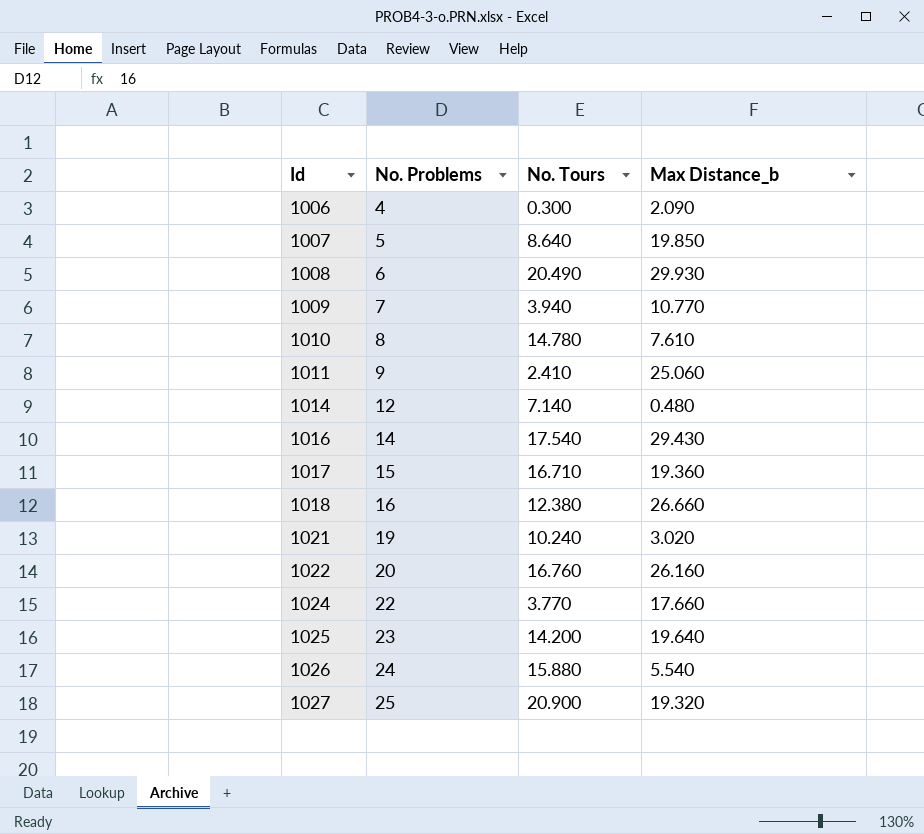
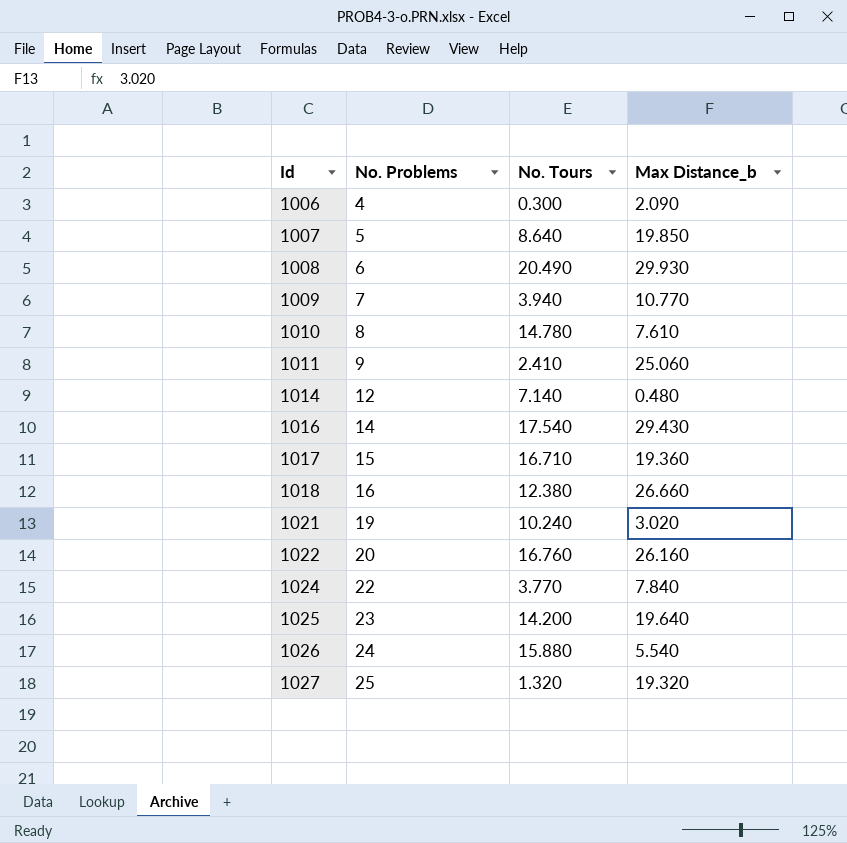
1024 | Max Distance_b: 17.660 -> 7.840
1027 | No. Tours: 20.900 -> 1.320

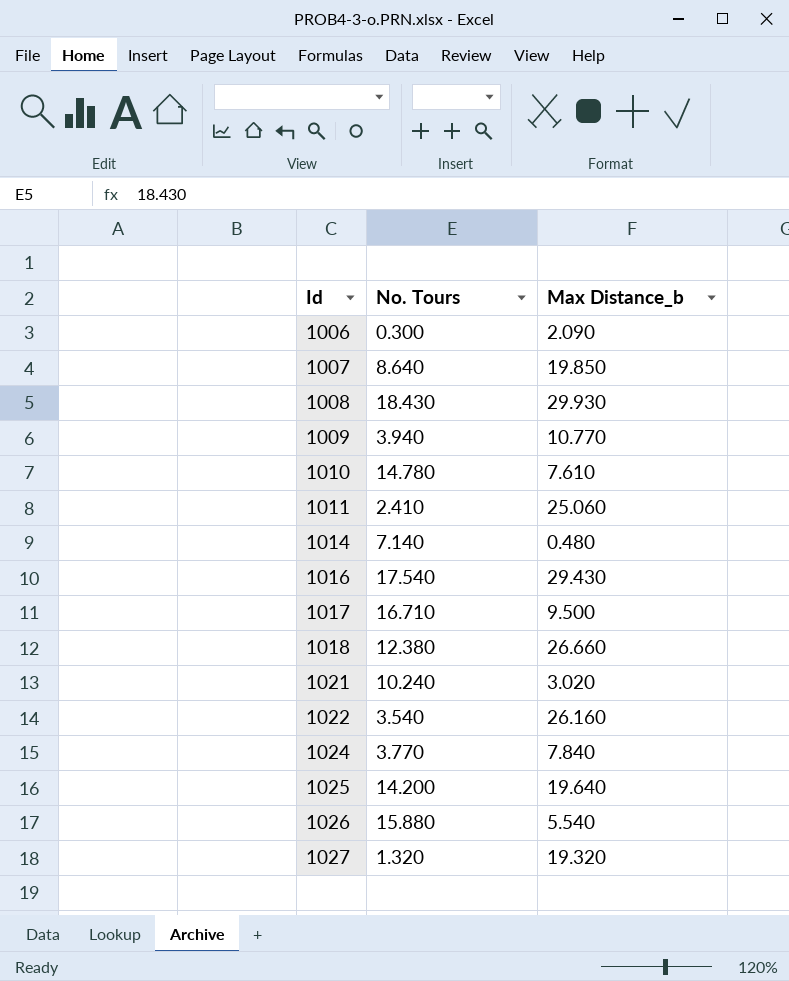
column No. Problems | position: 2 -> none
1008 | No. Tours: 20.490 -> 18.430
1017 | Max Distance_b: 19.360 -> 9.500
1022 | No. Tours: 16.760 -> 3.540

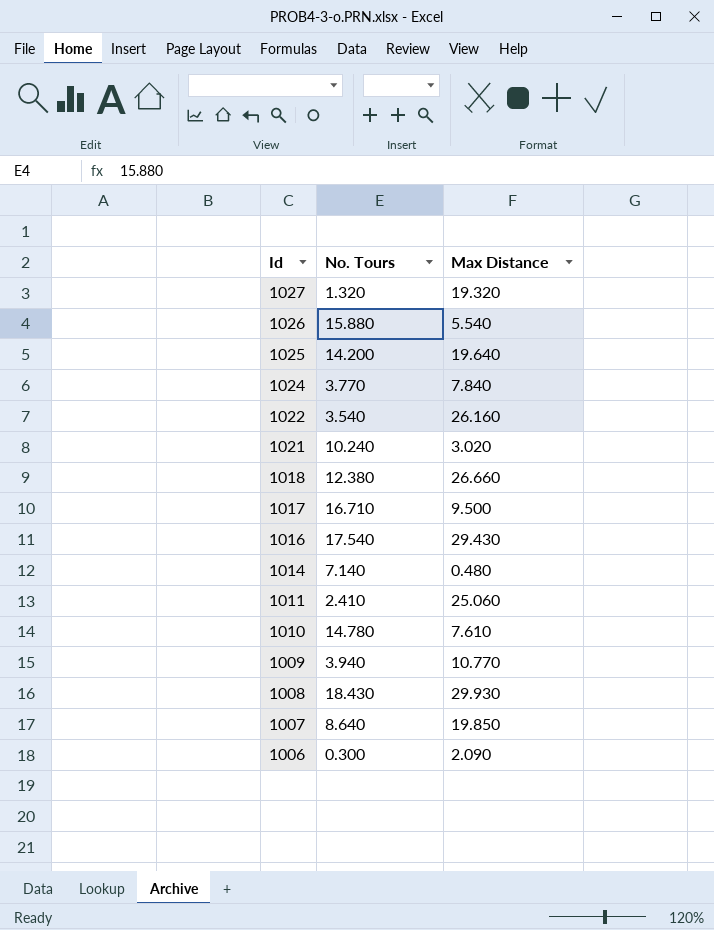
row order: Id ascending -> Id descending
column name: Max Distance_b -> Max Distance

